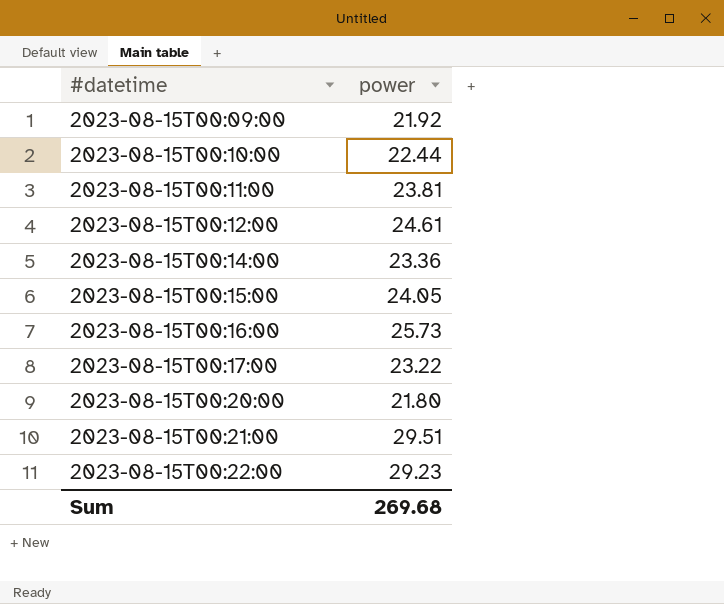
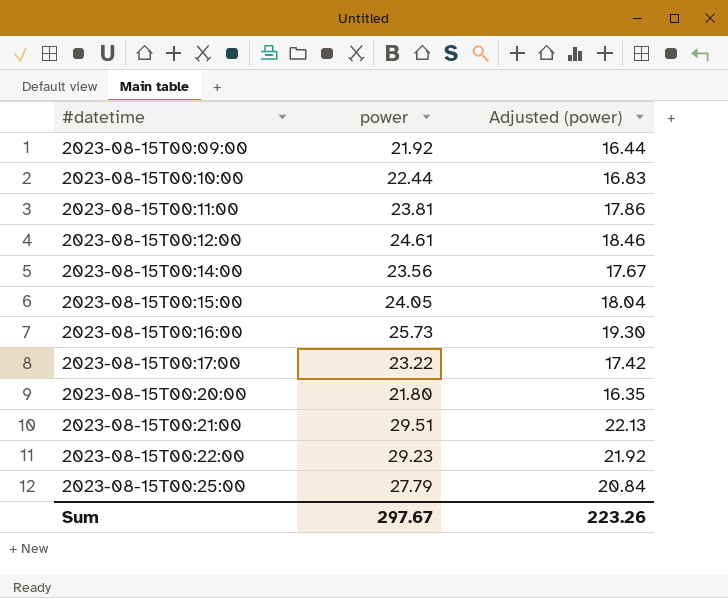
column Adjusted (power) | formula: none -> [power] * 0.75
2023-08-15T00:14:00 | power: 23.36 -> 23.56
row 2023-08-15T00:25:00: none -> 27.79 | 20.84
Sum | power: 269.68 -> 297.67

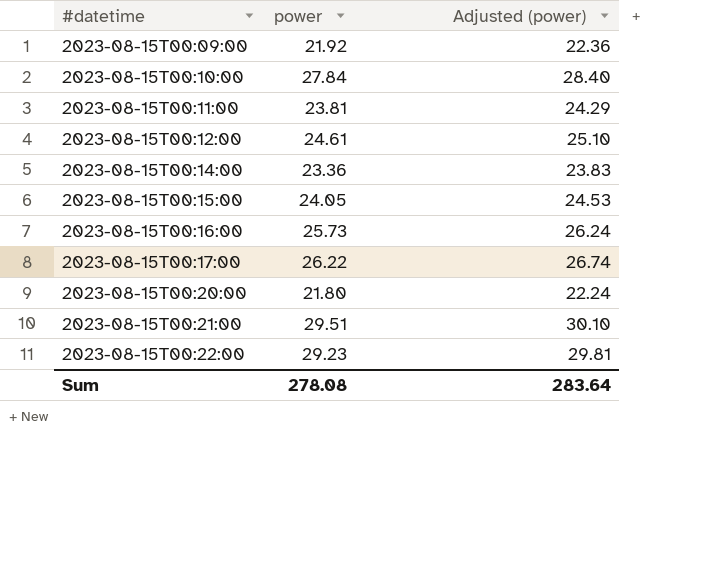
column Adjusted (power) | formula: [power] * 0.75 -> [power] * 1.02
row 2023-08-15T00:25:00: 27.79 | 20.84 -> none
2023-08-15T00:10:00 | power: 22.44 -> 27.84
2023-08-15T00:14:00 | power: 23.56 -> 23.36
2023-08-15T00:17:00 | power: 23.22 -> 26.22
Sum | power: 297.67 -> 278.08
Sum | Adjusted (power): 223.26 -> 283.64

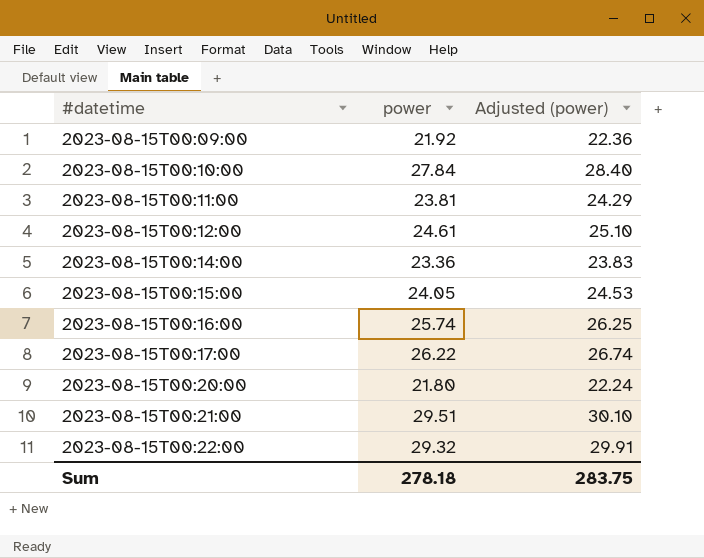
2023-08-15T00:16:00 | power: 25.73 -> 25.74
2023-08-15T00:16:00 | Adjusted (power): 26.24 -> 26.25
2023-08-15T00:22:00 | power: 29.23 -> 29.32
2023-08-15T00:22:00 | Adjusted (power): 29.81 -> 29.91
Sum | power: 278.08 -> 278.18
Sum | Adjusted (power): 283.64 -> 283.75

